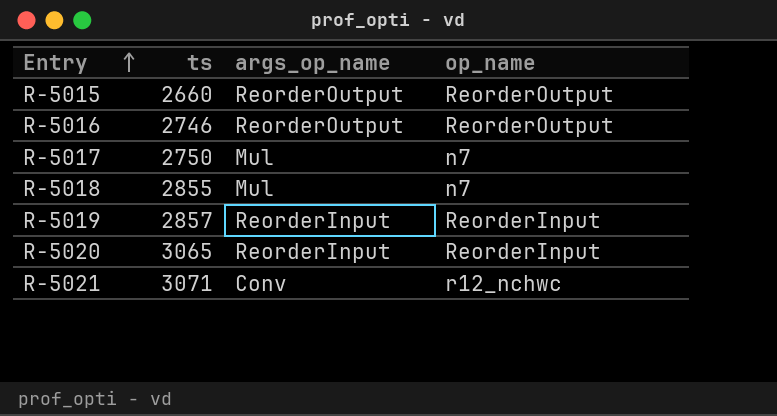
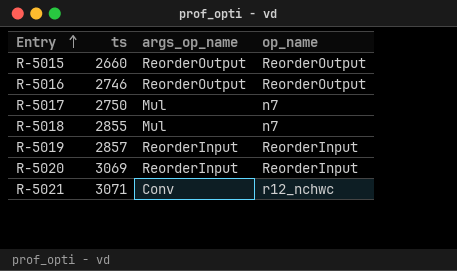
R-5020 | ts: 3065 -> 3069

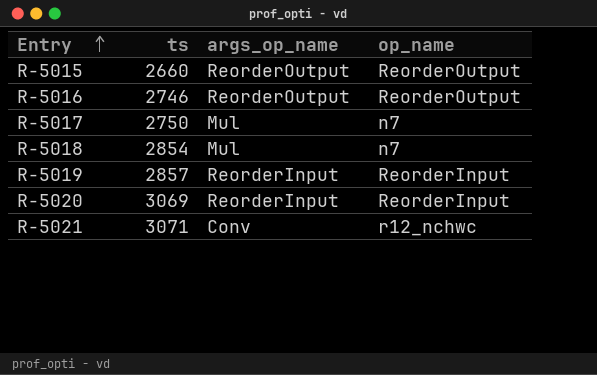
R-5018 | ts: 2855 -> 2854

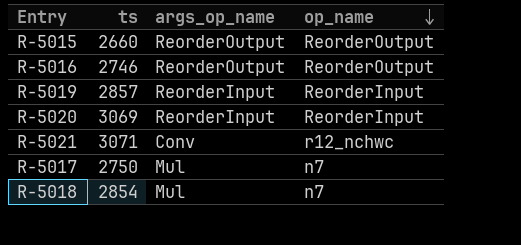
row order: Entry ascending -> op_name descending

